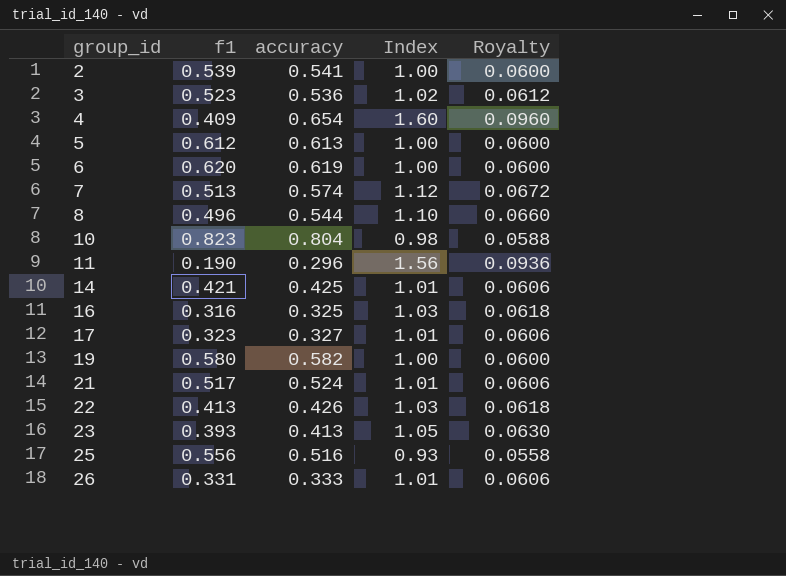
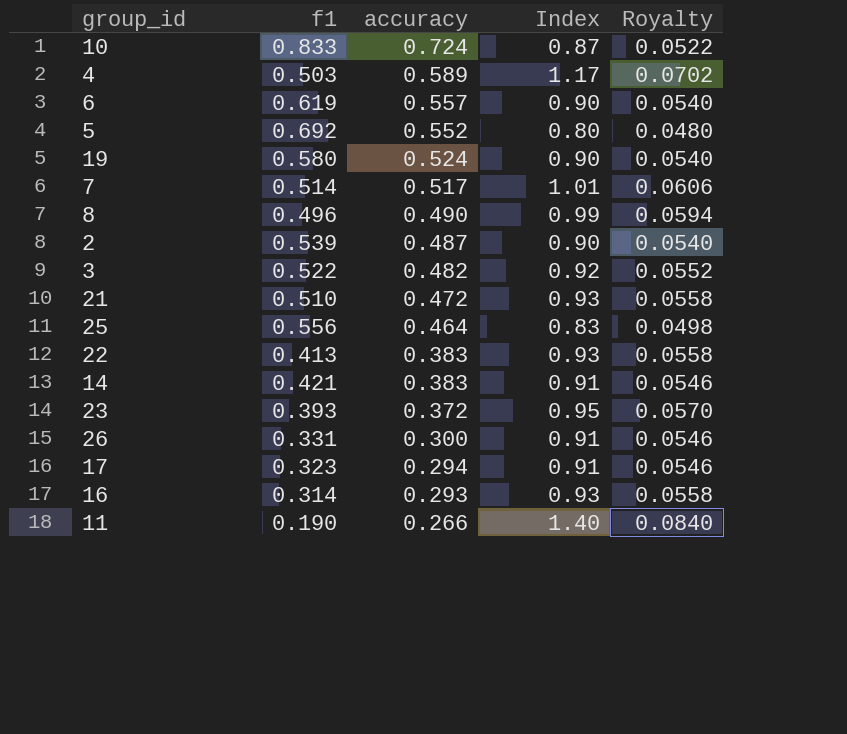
row order: group_id ascending -> accuracy descending
10 | f1: 0.823 -> 0.833
10 | accuracy: 0.804 -> 0.724
10 | Index: 0.98 -> 0.87
10 | Royalty: 0.0588 -> 0.0522
4 | f1: 0.409 -> 0.503
4 | accuracy: 0.654 -> 0.589
4 | Index: 1.60 -> 1.17
4 | Royalty: 0.0960 -> 0.0702
6 | f1: 0.620 -> 0.619
6 | accuracy: 0.619 -> 0.557
6 | Index: 1.00 -> 0.90
6 | Royalty: 0.0600 -> 0.0540
5 | f1: 0.612 -> 0.692
5 | accuracy: 0.613 -> 0.552
5 | Index: 1.00 -> 0.80
5 | Royalty: 0.0600 -> 0.0480
19 | accuracy: 0.582 -> 0.524
19 | Index: 1.00 -> 0.90
19 | Royalty: 0.0600 -> 0.0540
7 | f1: 0.513 -> 0.514
7 | accuracy: 0.574 -> 0.517
7 | Index: 1.12 -> 1.01
7 | Royalty: 0.0672 -> 0.0606
8 | accuracy: 0.544 -> 0.490
8 | Index: 1.10 -> 0.99
8 | Royalty: 0.0660 -> 0.0594
2 | accuracy: 0.541 -> 0.487
2 | Index: 1.00 -> 0.90
2 | Royalty: 0.0600 -> 0.0540
3 | f1: 0.523 -> 0.522
3 | accuracy: 0.536 -> 0.482
3 | Index: 1.02 -> 0.92
3 | Royalty: 0.0612 -> 0.0552
21 | f1: 0.517 -> 0.510
21 | accuracy: 0.524 -> 0.472
21 | Index: 1.01 -> 0.93
21 | Royalty: 0.0606 -> 0.0558
25 | accuracy: 0.516 -> 0.464
25 | Index: 0.93 -> 0.83
25 | Royalty: 0.0558 -> 0.0498
22 | accuracy: 0.426 -> 0.383
22 | Index: 1.03 -> 0.93
22 | Royalty: 0.0618 -> 0.0558
14 | accuracy: 0.425 -> 0.383
14 | Index: 1.01 -> 0.91
14 | Royalty: 0.0606 -> 0.0546
23 | accuracy: 0.413 -> 0.372
23 | Index: 1.05 -> 0.95
23 | Royalty: 0.0630 -> 0.0570
26 | accuracy: 0.333 -> 0.300
26 | Index: 1.01 -> 0.91
26 | Royalty: 0.0606 -> 0.0546
17 | accuracy: 0.327 -> 0.294
17 | Index: 1.01 -> 0.91
17 | Royalty: 0.0606 -> 0.0546
16 | f1: 0.316 -> 0.314
16 | accuracy: 0.325 -> 0.293
16 | Index: 1.03 -> 0.93
16 | Royalty: 0.0618 -> 0.0558
11 | accuracy: 0.296 -> 0.266
11 | Index: 1.56 -> 1.40
11 | Royalty: 0.0936 -> 0.0840

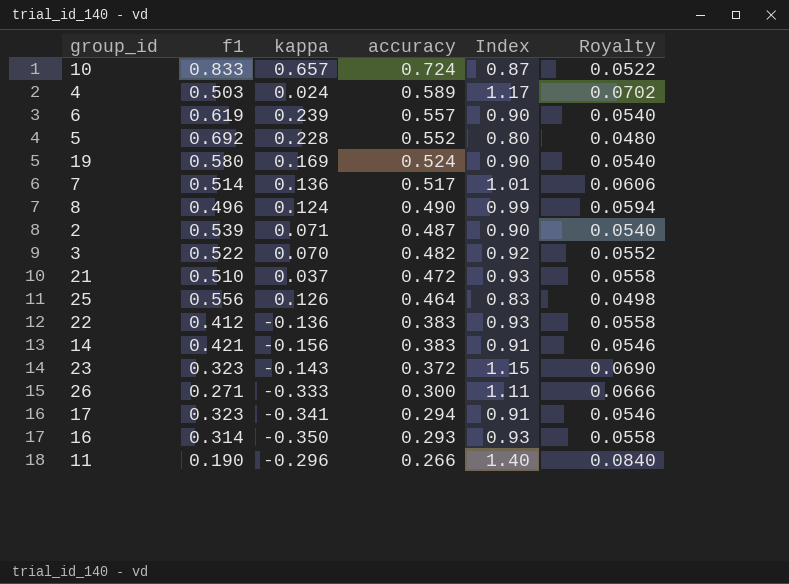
column kappa | position: none -> 3
22 | f1: 0.413 -> 0.412
23 | f1: 0.393 -> 0.323
23 | Index: 0.95 -> 1.15
23 | Royalty: 0.0570 -> 0.0690
26 | f1: 0.331 -> 0.271
26 | Index: 0.91 -> 1.11
26 | Royalty: 0.0546 -> 0.0666

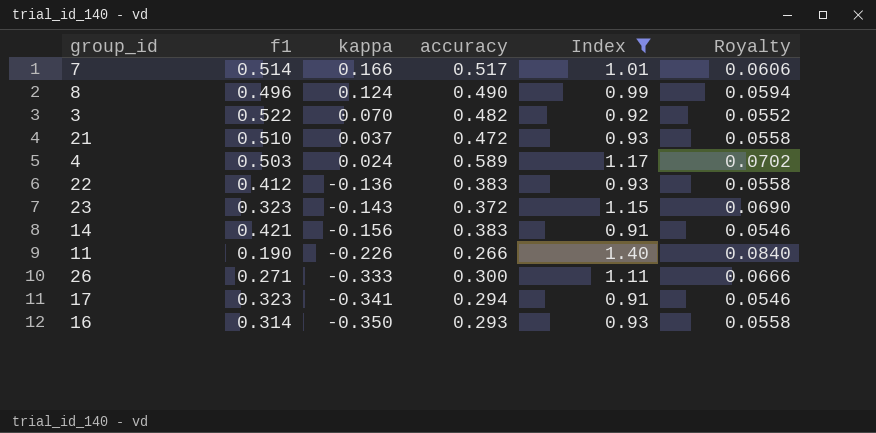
filter: none -> Index >= 0.91
row order: accuracy descending -> kappa descending
7 | kappa: 0.136 -> 0.166
11 | kappa: -0.296 -> -0.226

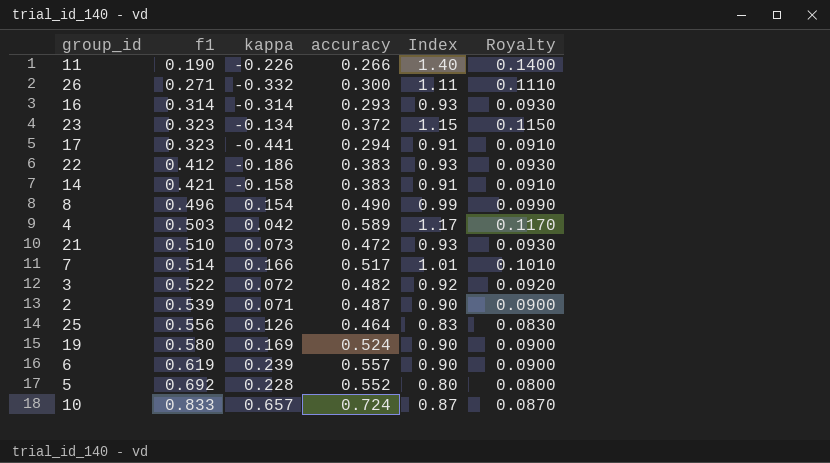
filter: Index >= 0.91 -> none
row order: kappa descending -> f1 ascending
column Royalty | formula: [Index] * 0.06 -> [Index] * 0.1
26 | kappa: -0.333 -> -0.332
16 | kappa: -0.350 -> -0.314
23 | kappa: -0.143 -> -0.134
17 | kappa: -0.341 -> -0.441
22 | kappa: -0.136 -> -0.186
14 | kappa: -0.156 -> -0.158
8 | kappa: 0.124 -> 0.154
4 | kappa: 0.024 -> 0.042
21 | kappa: 0.037 -> 0.073
3 | kappa: 0.070 -> 0.072

